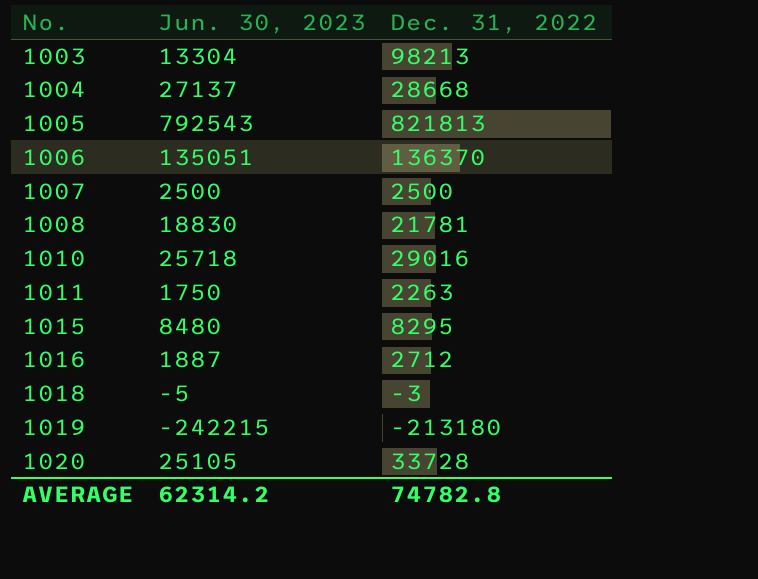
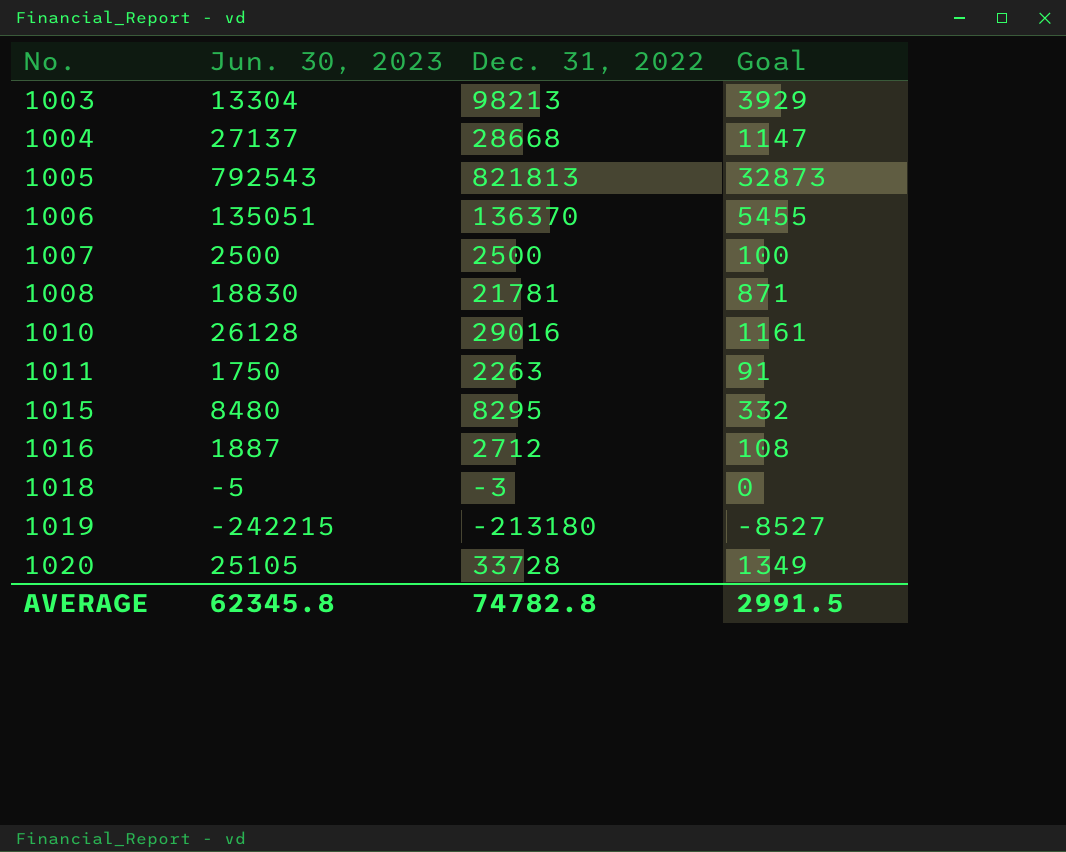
column Goal | formula: none -> [Dec. 31, 2022] * 0.04
1010 | Jun. 30, 2023: 25718 -> 26128
AVERAGE | Jun. 30, 2023: 62314.2 -> 62345.8

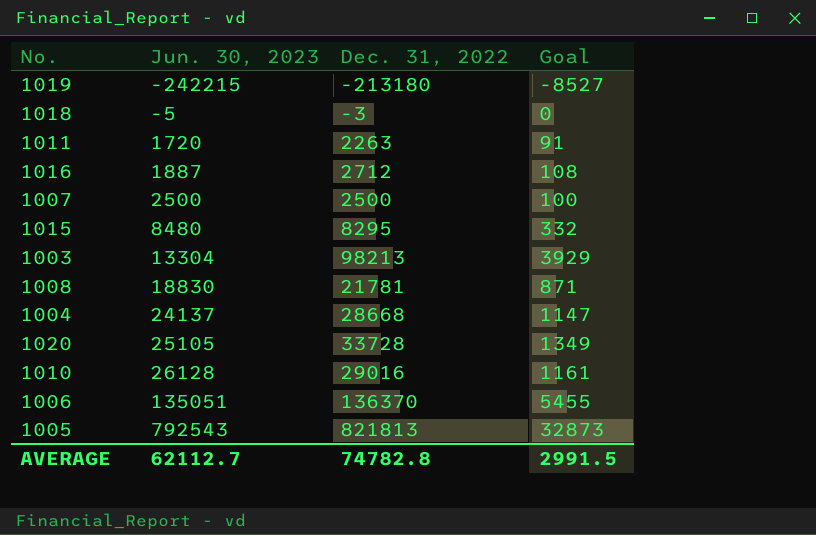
row order: No. ascending -> Jun. 30, 2023 ascending
1011 | Jun. 30, 2023: 1750 -> 1720
1004 | Jun. 30, 2023: 27137 -> 24137
AVERAGE | Jun. 30, 2023: 62345.8 -> 62112.7

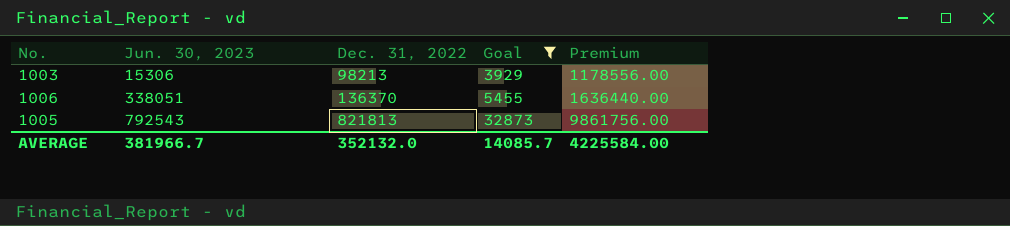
filter: none -> Goal >= 3929
column Premium | formula: none -> [Dec. 31, 2022] * 12
1003 | Jun. 30, 2023: 13304 -> 15306
1006 | Jun. 30, 2023: 135051 -> 338051
AVERAGE | Jun. 30, 2023: 62112.7 -> 381966.7
AVERAGE | Dec. 31, 2022: 74782.8 -> 352132.0
AVERAGE | Goal: 2991.5 -> 14085.7

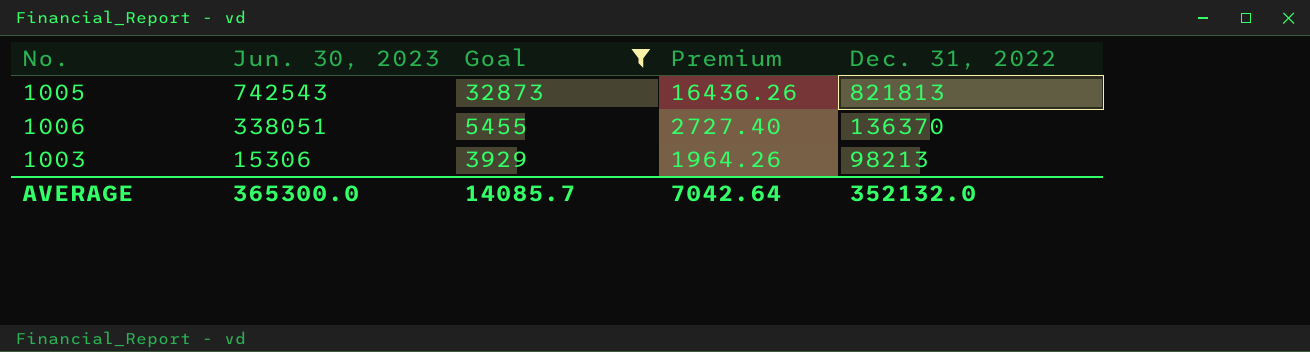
row order: Jun. 30, 2023 ascending -> Jun. 30, 2023 descending
column Premium | formula: [Dec. 31, 2022] * 12 -> [Dec. 31, 2022] * 0.02
column Dec. 31, 2022 | position: 3 -> 5
1005 | Jun. 30, 2023: 792543 -> 742543
AVERAGE | Jun. 30, 2023: 381966.7 -> 365300.0
AVERAGE | Premium: 4225584.00 -> 7042.64

